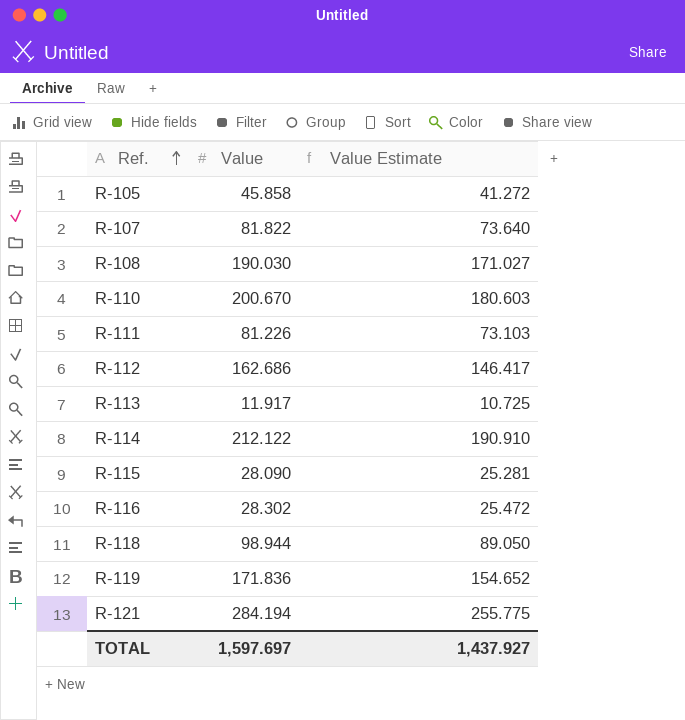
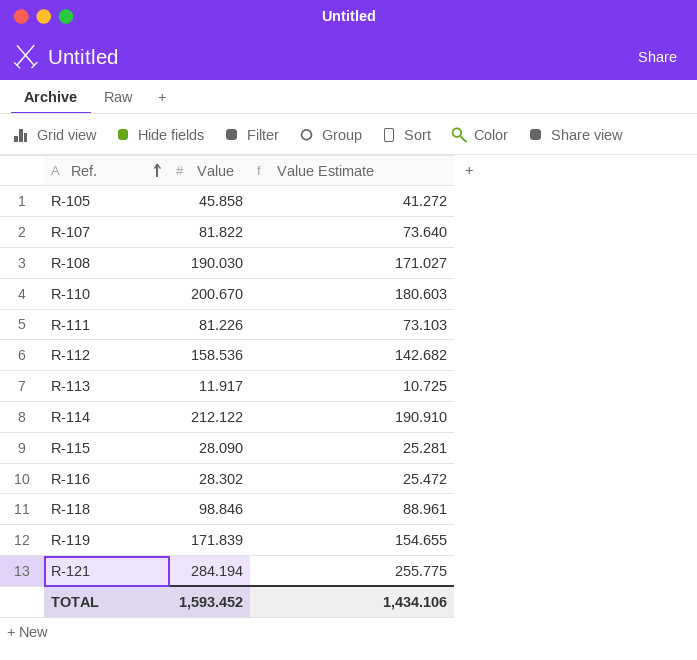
R-112 | Value: 162.686 -> 158.536
R-112 | Value Estimate: 146.417 -> 142.682
R-118 | Value: 98.944 -> 98.846
R-118 | Value Estimate: 89.050 -> 88.961
R-119 | Value: 171.836 -> 171.839
R-119 | Value Estimate: 154.652 -> 154.655
TOTAL | Value: 1,597.697 -> 1,593.452
TOTAL | Value Estimate: 1,437.927 -> 1,434.106

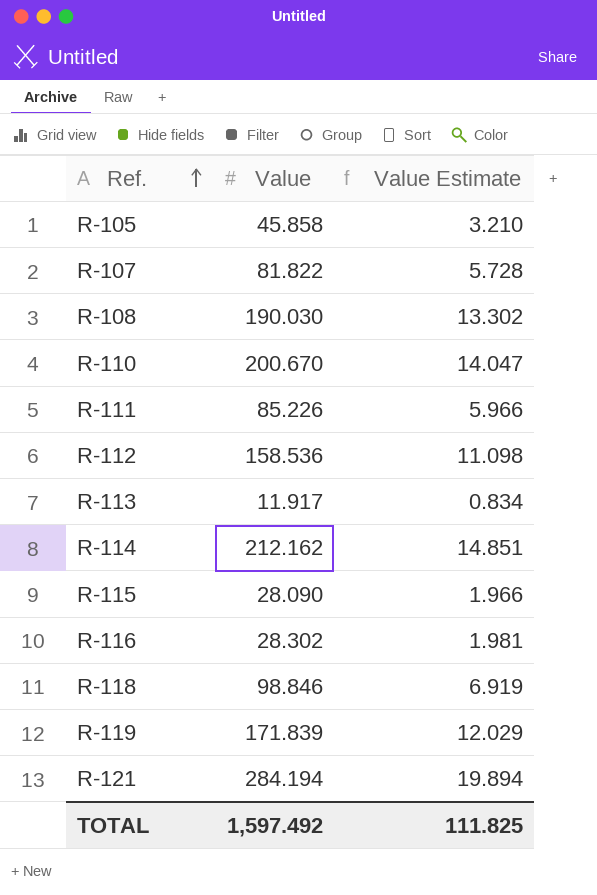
column Value Estimate | formula: [Value] * 0.9 -> [Value] * 0.07
R-111 | Value: 81.226 -> 85.226
R-114 | Value: 212.122 -> 212.162
TOTAL | Value: 1,593.452 -> 1,597.492
TOTAL | Value Estimate: 1,434.106 -> 111.825

